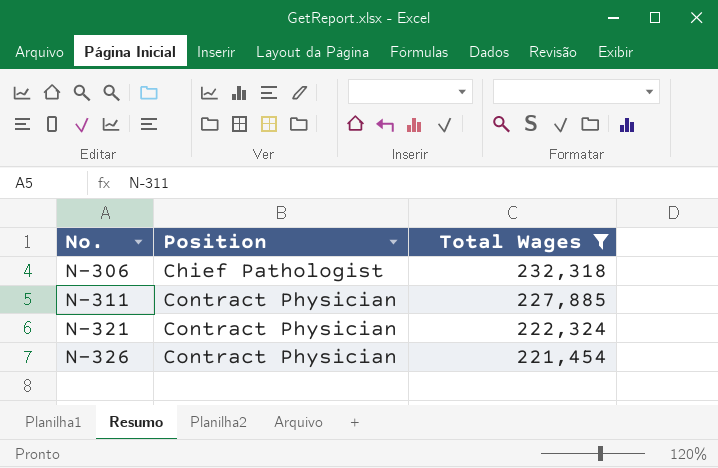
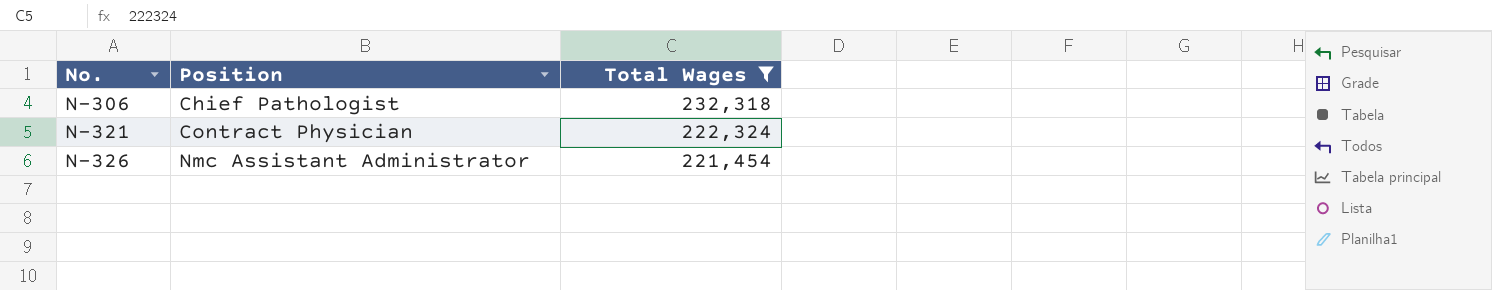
row N-311: Contract Physician | 227,885 -> none
N-326 | Position: Contract Physician -> Nmc Assistant Administrator

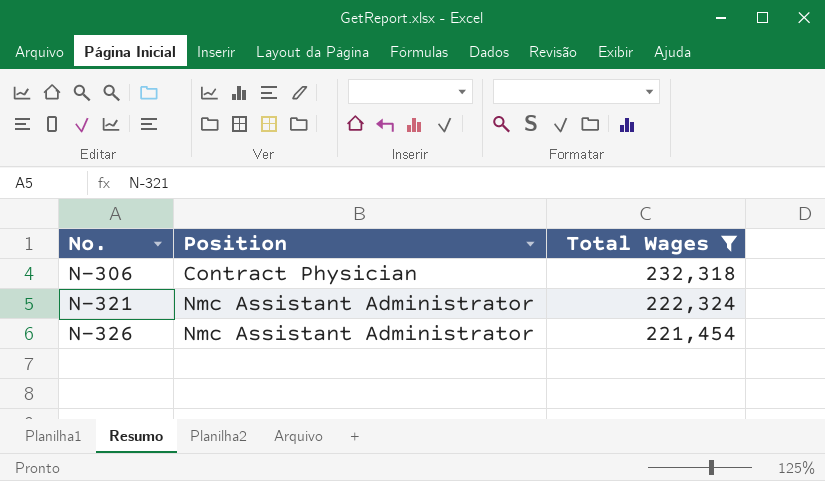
N-306 | Position: Chief Pathologist -> Contract Physician
N-321 | Position: Contract Physician -> Nmc Assistant Administrator

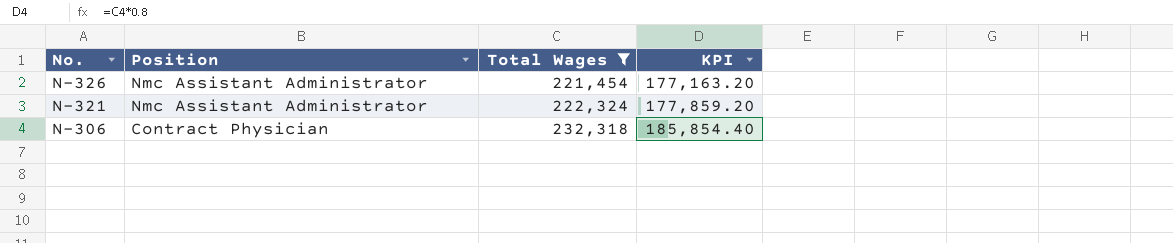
row order: No. ascending -> No. descending
column KPI | formula: none -> [Total Wages] * 0.8

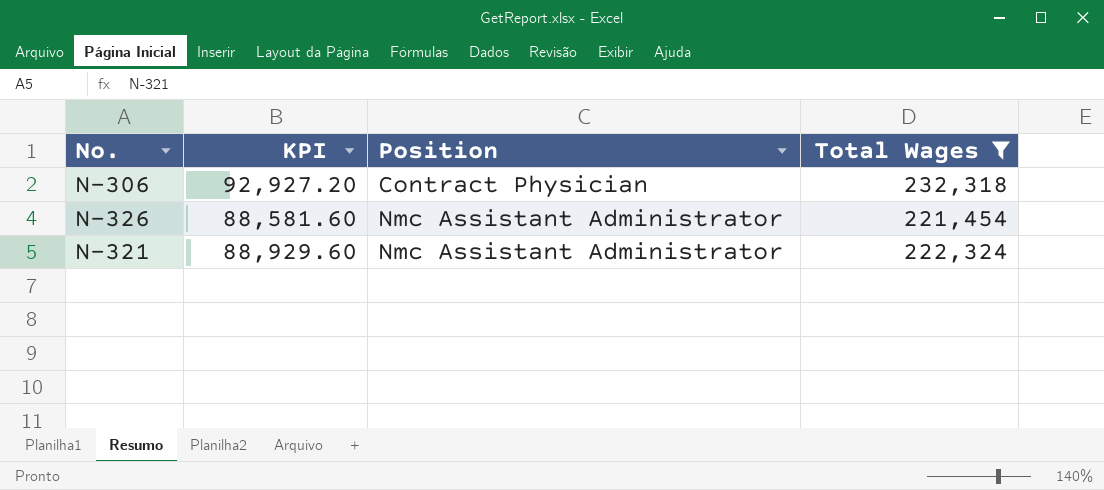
row order: No. descending -> Position ascending
column KPI | formula: [Total Wages] * 0.8 -> [Total Wages] * 0.4
column KPI | position: 4 -> 2

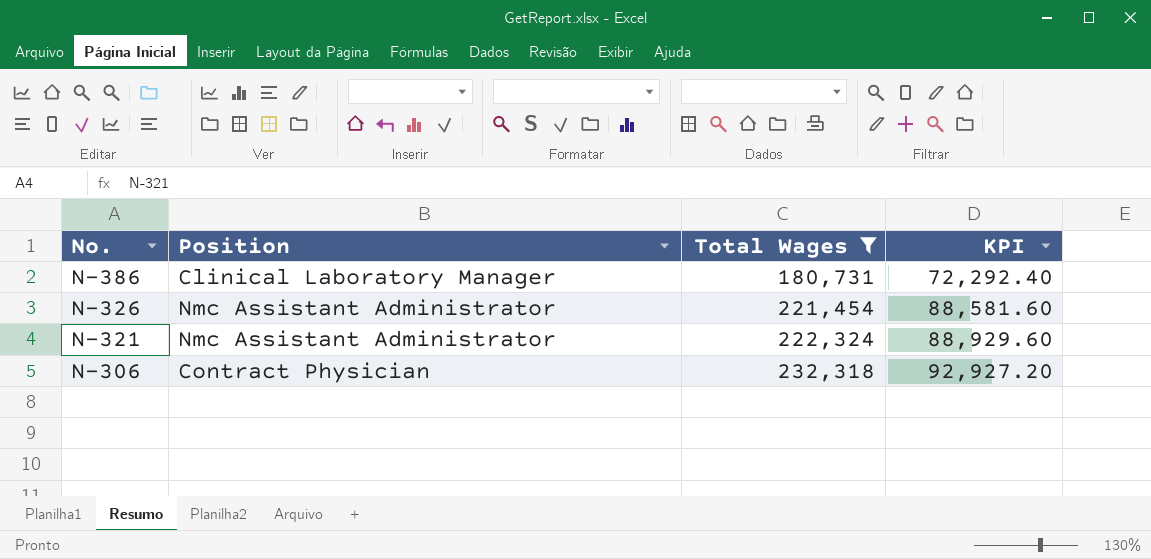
row order: Position ascending -> No. descending
column KPI | position: 2 -> 4
row N-386: none -> Clinical Laboratory Manager | 180,731 | 72,292.40

